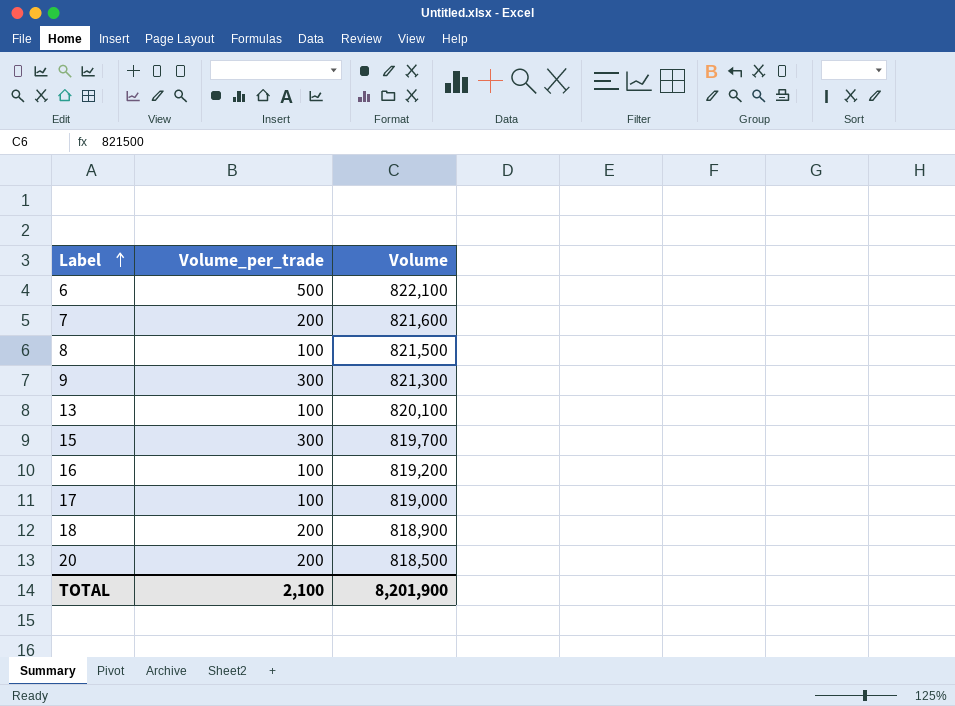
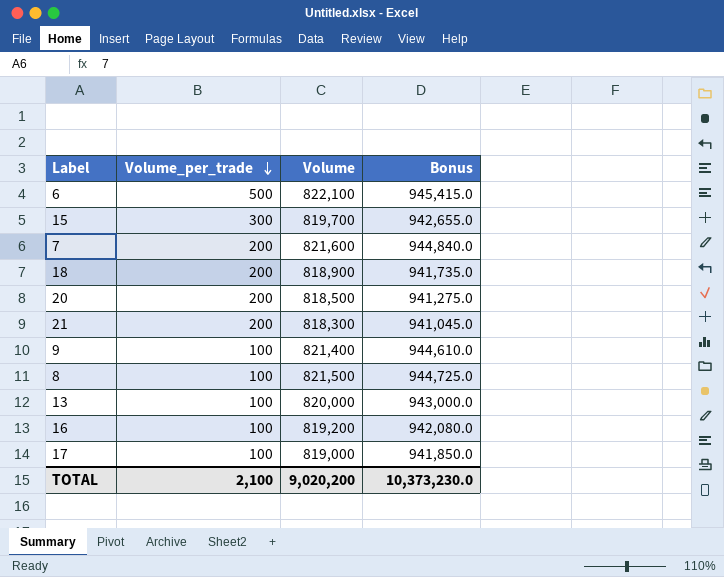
row order: Label ascending -> Volume_per_trade descending
column Bonus | formula: none -> [Volume] * 1.15
row 21: none -> 200 | 818,300 | 941,045.0
9 | Volume_per_trade: 300 -> 100
9 | Volume: 821,300 -> 821,400
13 | Volume: 820,100 -> 820,000
TOTAL | Volume: 8,201,900 -> 9,020,200

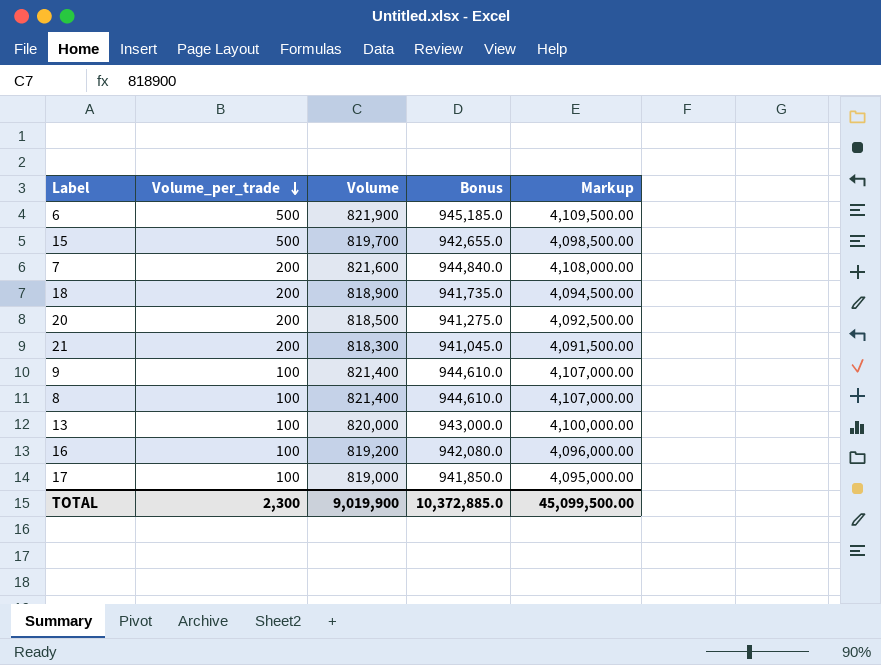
column Markup | formula: none -> [Volume] * 5
6 | Volume: 822,100 -> 821,900
6 | Bonus: 945,415.0 -> 945,185.0
15 | Volume_per_trade: 300 -> 500
8 | Volume: 821,500 -> 821,400
8 | Bonus: 944,725.0 -> 944,610.0
TOTAL | Volume_per_trade: 2,100 -> 2,300
TOTAL | Volume: 9,020,200 -> 9,019,900
TOTAL | Bonus: 10,373,230.0 -> 10,372,885.0

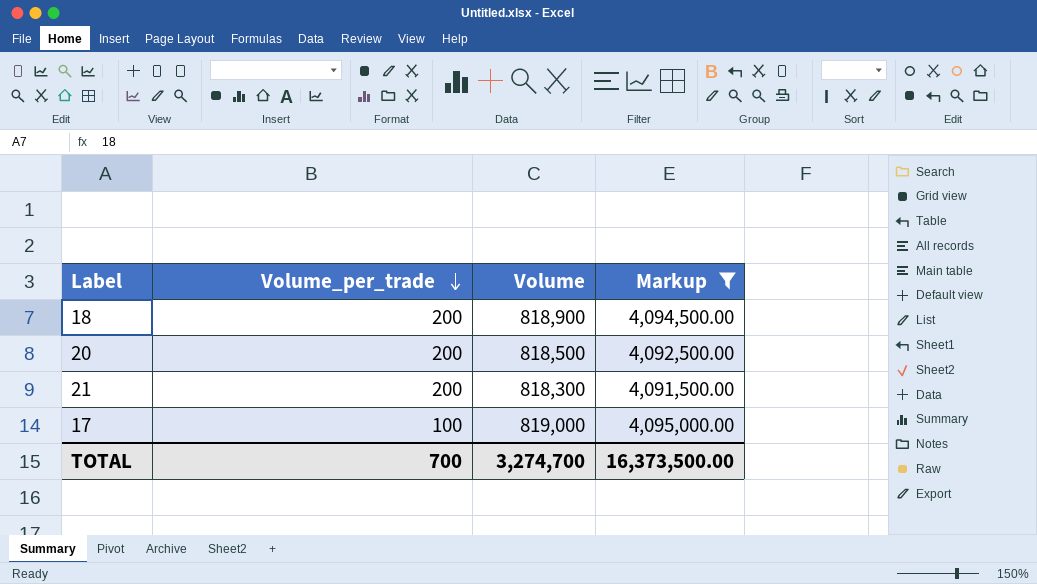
filter: none -> Markup <= 4,095,000.00
column Bonus | formula: [Volume] * 1.15 -> none
TOTAL | Volume_per_trade: 2,300 -> 700
TOTAL | Volume: 9,019,900 -> 3,274,700
TOTAL | Markup: 45,099,500.00 -> 16,373,500.00

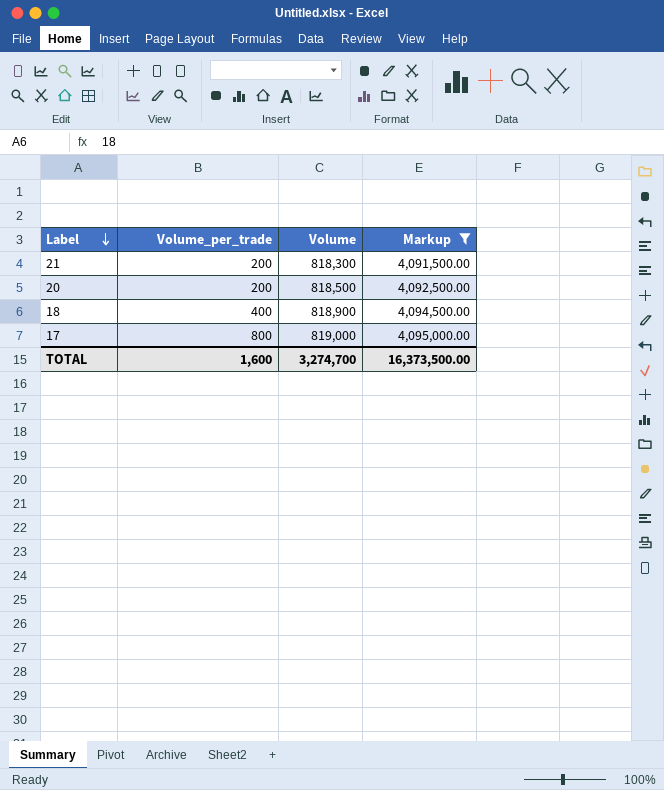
row order: Volume_per_trade descending -> Label descending
18 | Volume_per_trade: 200 -> 400
17 | Volume_per_trade: 100 -> 800
TOTAL | Volume_per_trade: 700 -> 1,600

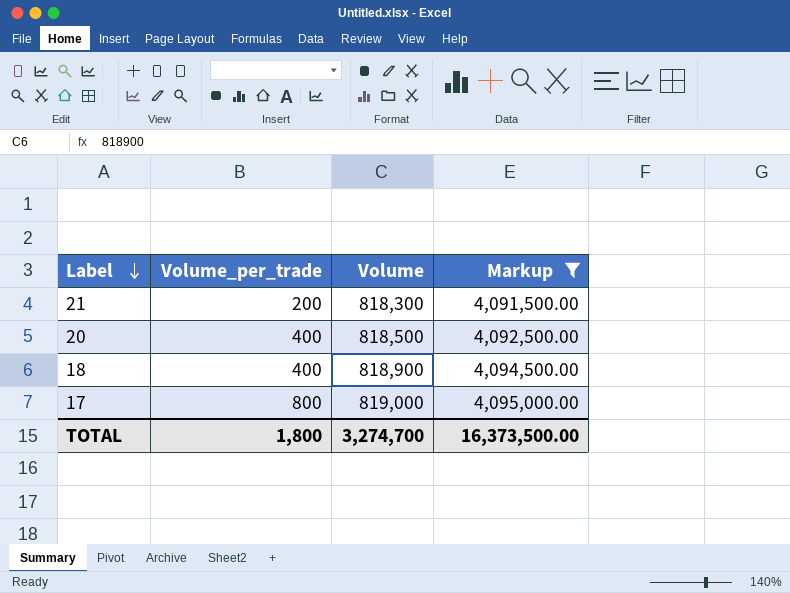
20 | Volume_per_trade: 200 -> 400
TOTAL | Volume_per_trade: 1,600 -> 1,800

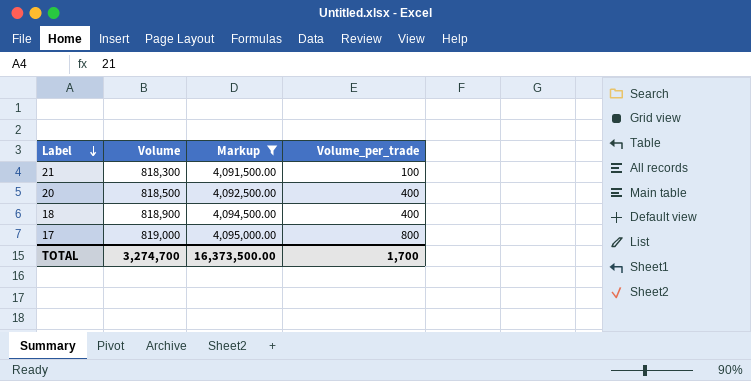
column Volume_per_trade | position: 2 -> 4
21 | Volume_per_trade: 200 -> 100
TOTAL | Volume_per_trade: 1,800 -> 1,700

